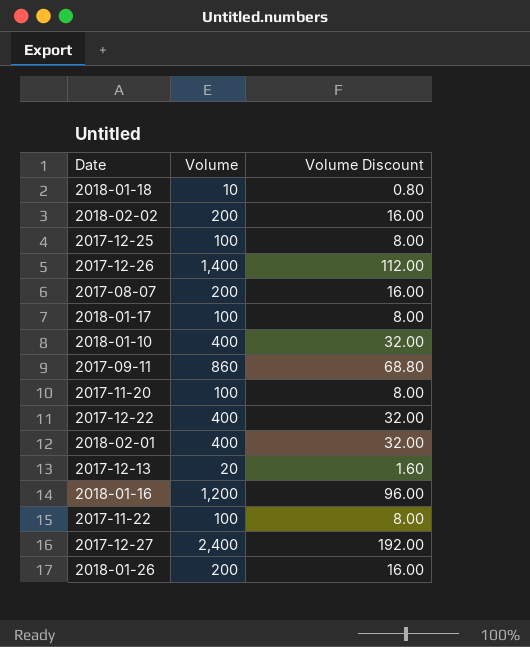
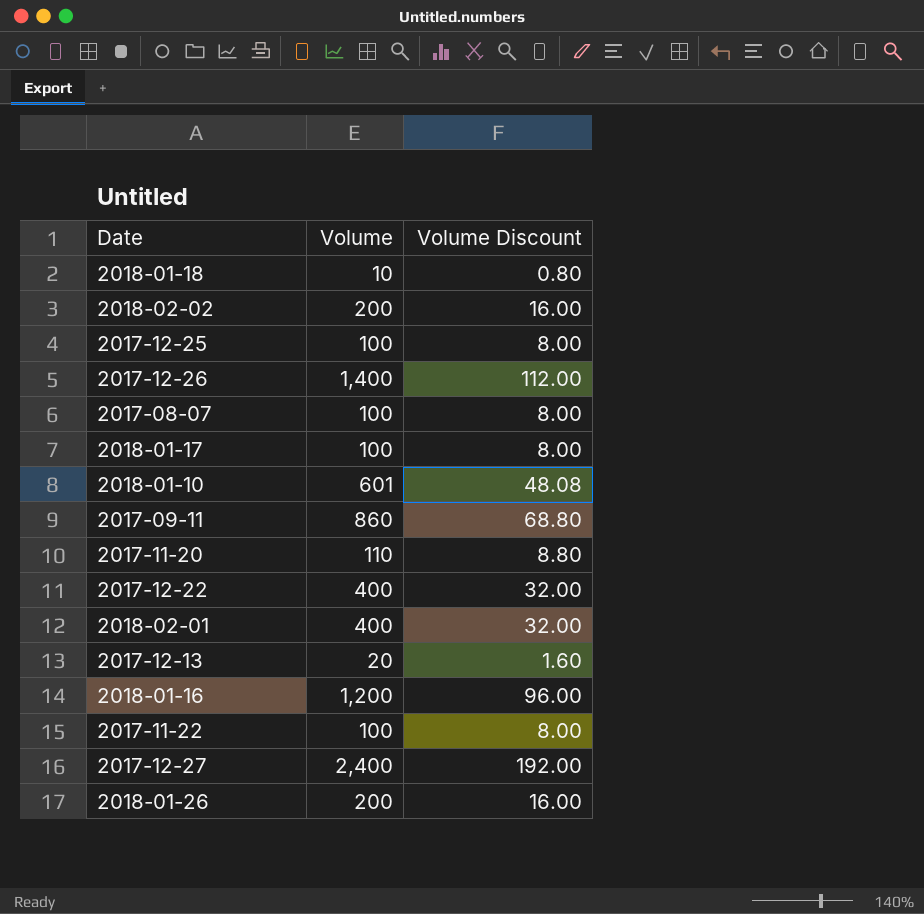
2017-08-07 | Volume: 200 -> 100
2017-08-07 | Volume Discount: 16.00 -> 8.00
2018-01-10 | Volume: 400 -> 601
2018-01-10 | Volume Discount: 32.00 -> 48.08
2017-11-20 | Volume: 100 -> 110
2017-11-20 | Volume Discount: 8.00 -> 8.80

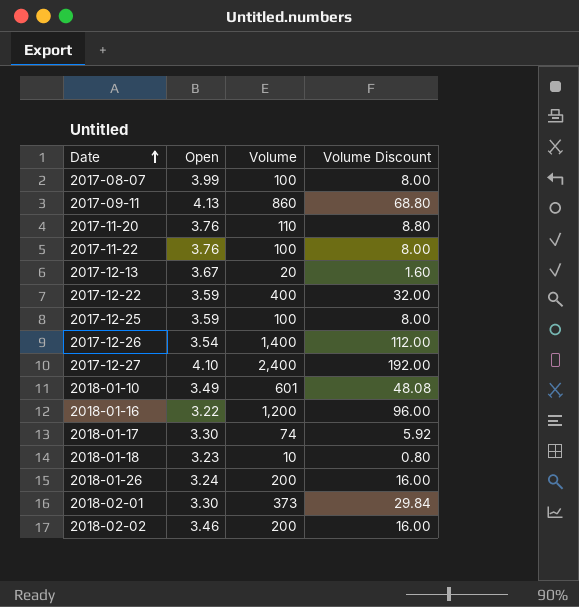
row order: none -> Date ascending
column Open | position: none -> 2
2018-01-17 | Volume: 100 -> 74
2018-01-17 | Volume Discount: 8.00 -> 5.92
2018-02-01 | Volume: 400 -> 373
2018-02-01 | Volume Discount: 32.00 -> 29.84

